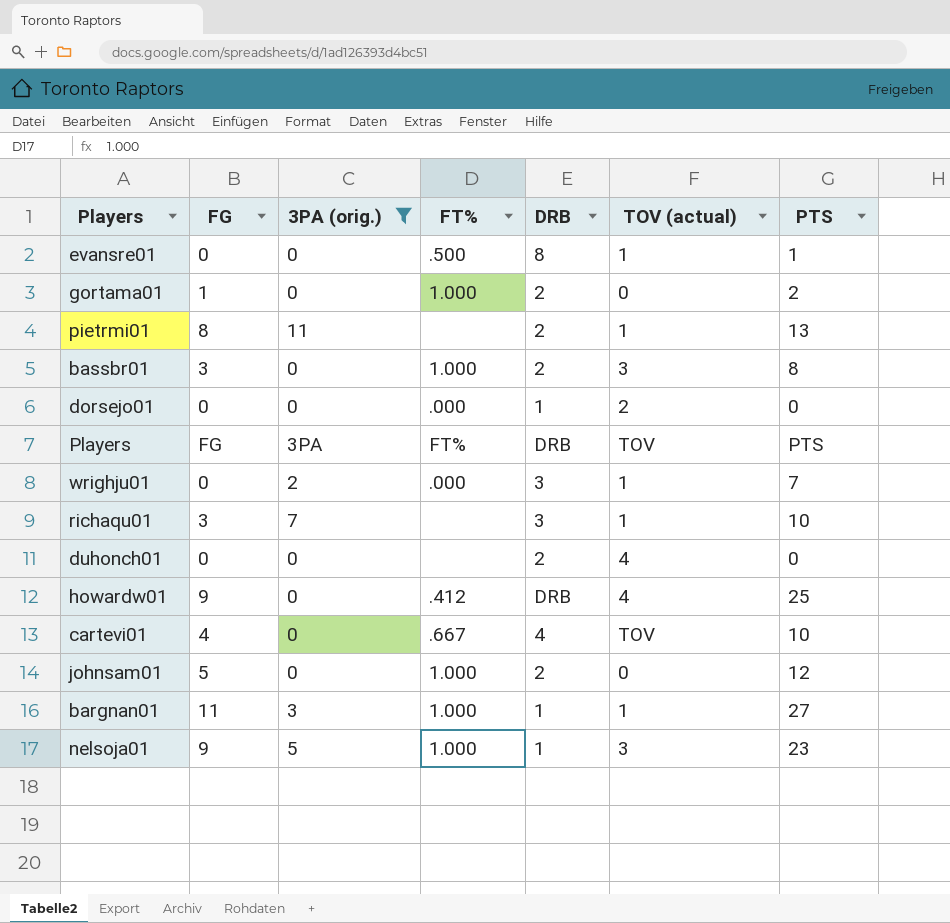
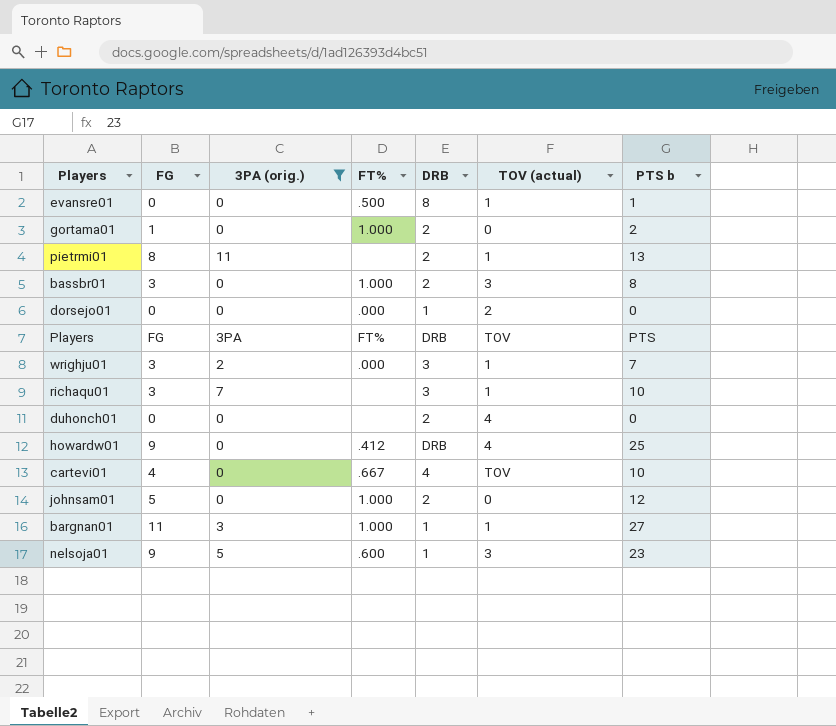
column name: PTS -> PTS b
wrighju01 | FG: 0 -> 3
nelsoja01 | FT%: 1.000 -> .600

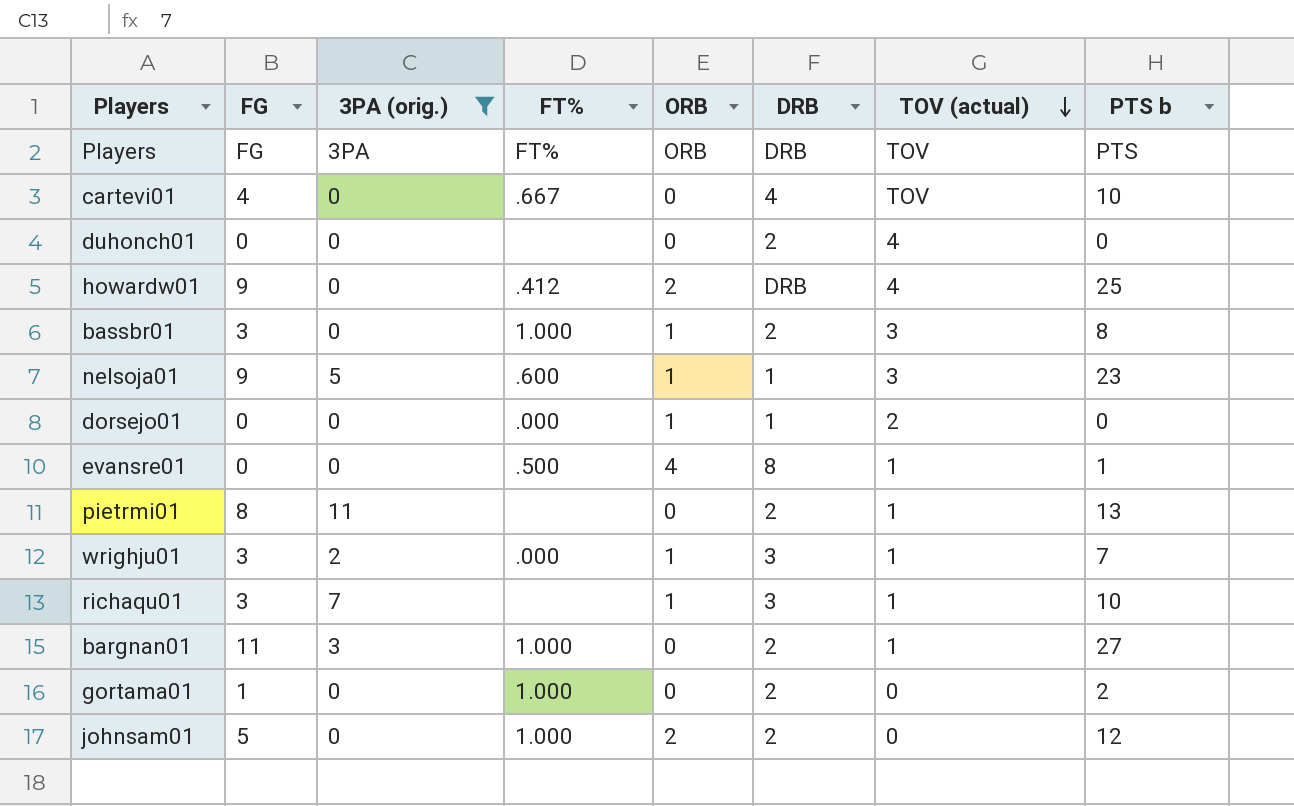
row order: none -> TOV (actual) descending
column ORB | position: none -> 5
bargnan01 | DRB: 1 -> 2

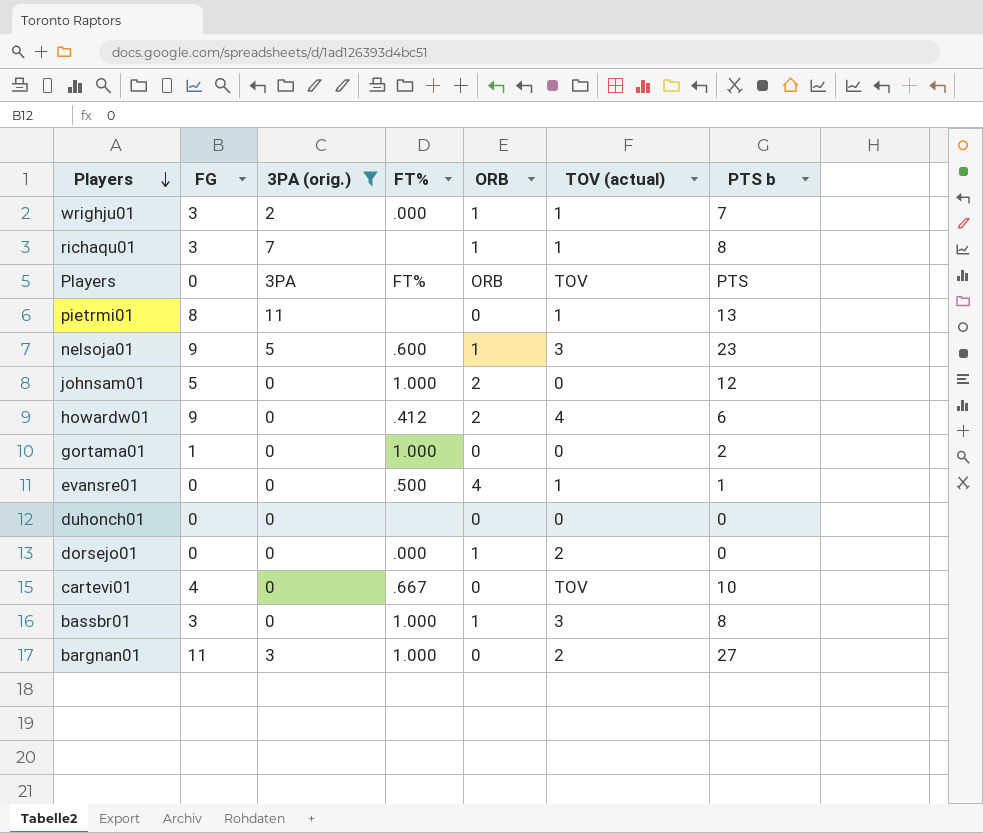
row order: TOV (actual) descending -> Players descending
column DRB | position: 6 -> none
richaqu01 | PTS b: 10 -> 8
Players | FG: FG -> 0
howardw01 | PTS b: 25 -> 6
duhonch01 | TOV (actual): 4 -> 0
bargnan01 | TOV (actual): 1 -> 2

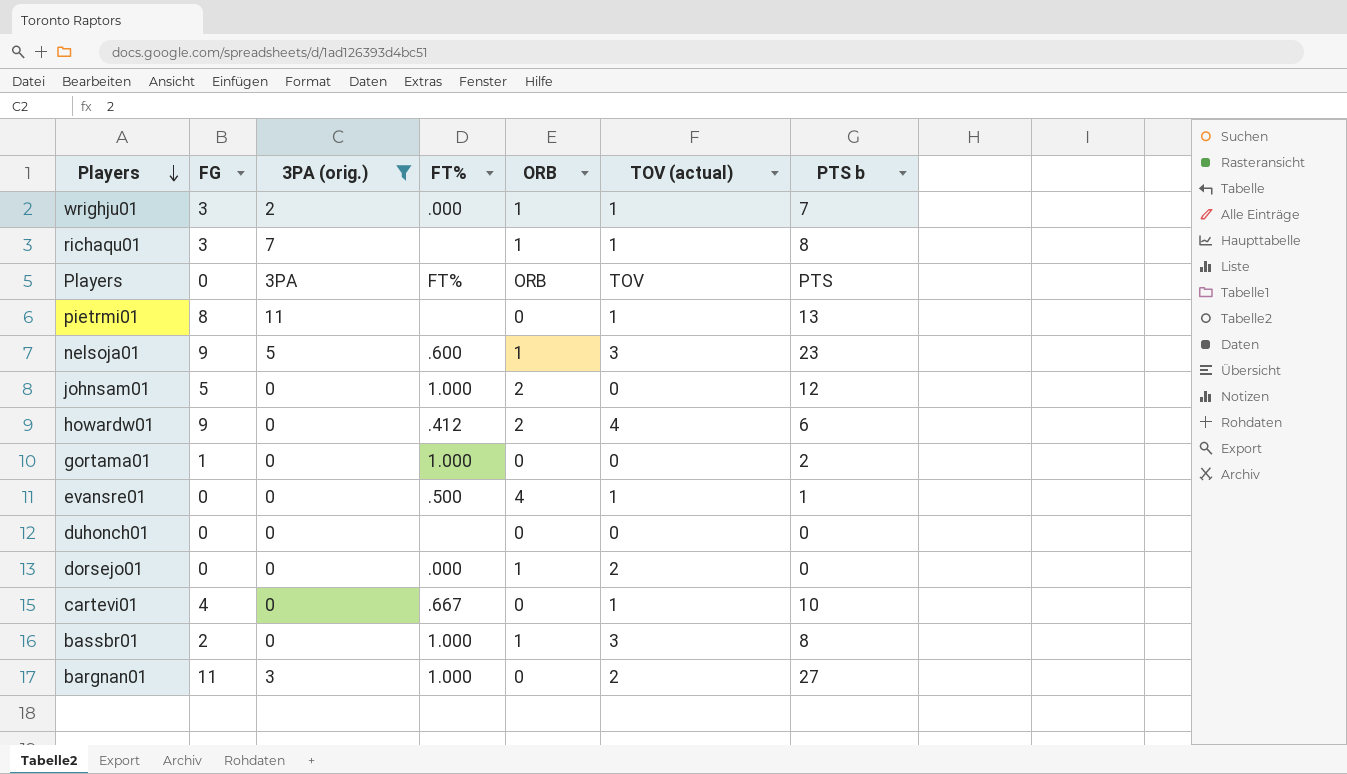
cartevi01 | TOV (actual): TOV -> 1
bassbr01 | FG: 3 -> 2

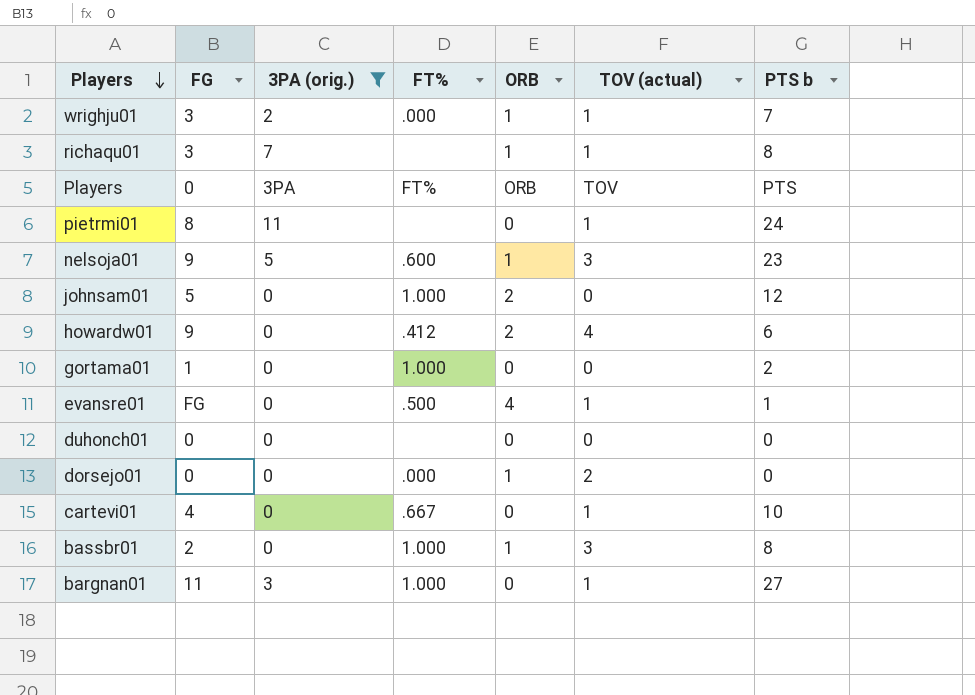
pietrmi01 | PTS b: 13 -> 24
evansre01 | FG: 0 -> FG
bargnan01 | TOV (actual): 2 -> 1

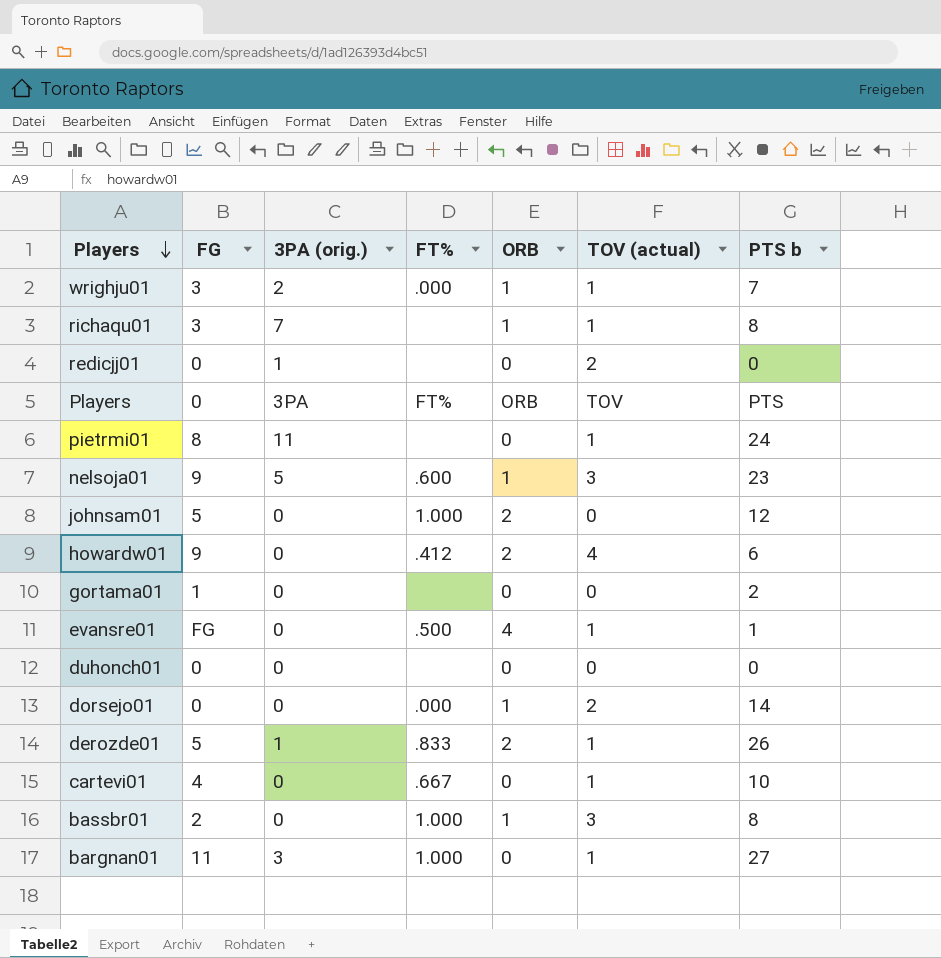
filter: 3PA (orig.) != 1 -> none
gortama01 | FT%: 1.000 -> none
dorsejo01 | PTS b: 0 -> 14

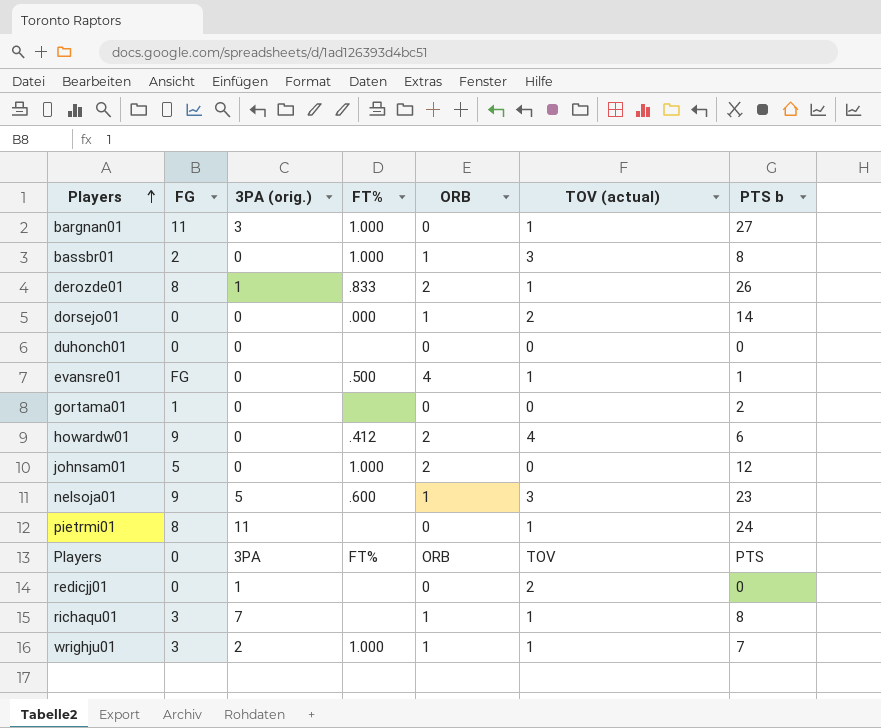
row order: Players descending -> Players ascending
row cartevi01: 4 | 0 | .667 | 0 | 1 | 10 -> none
derozde01 | FG: 5 -> 8
wrighju01 | FT%: .000 -> 1.000

